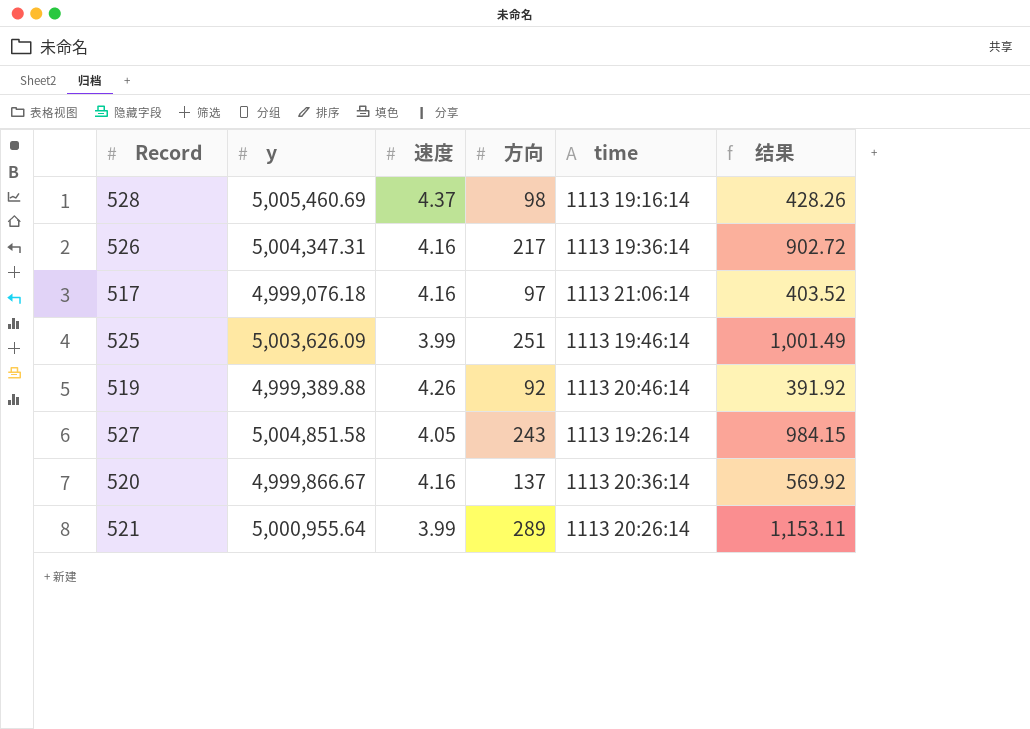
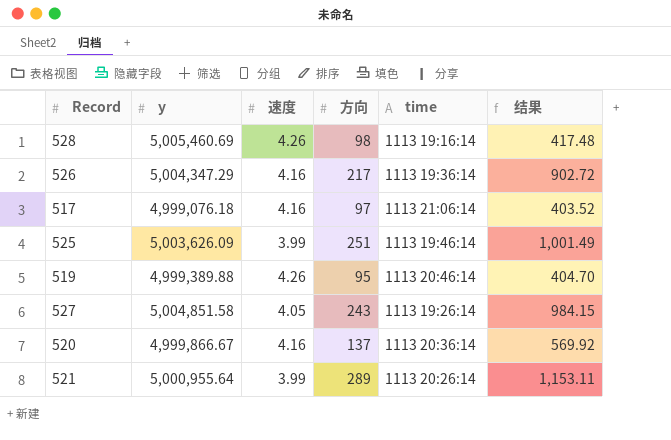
528 | 速度: 4.37 -> 4.26
528 | 结果: 428.26 -> 417.48
526 | y: 5,004,347.31 -> 5,004,347.29
519 | 方向: 92 -> 95
519 | 结果: 391.92 -> 404.70

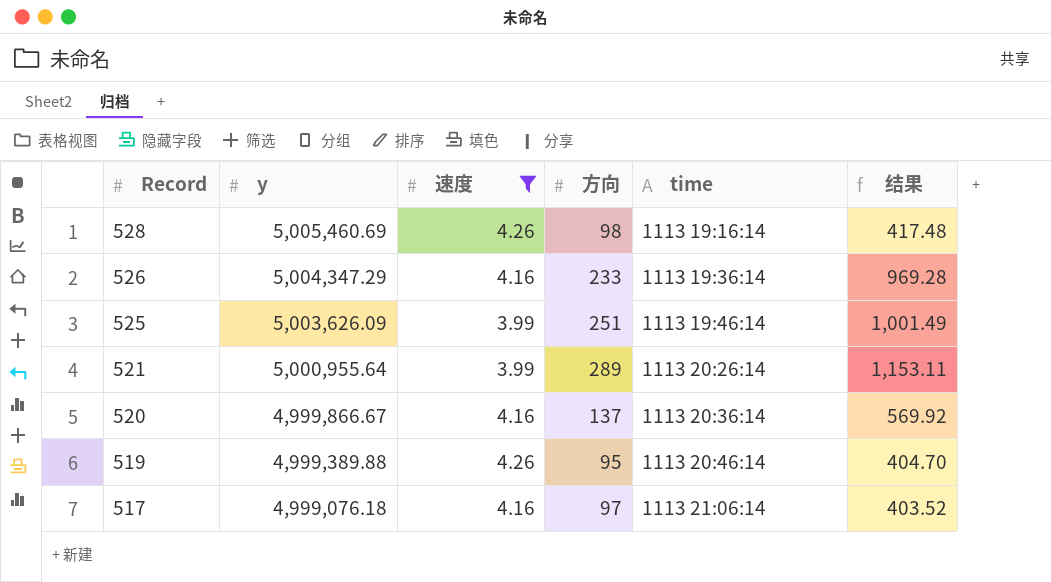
filter: none -> 速度 != 4.05
row order: none -> Record descending
526 | 方向: 217 -> 233
526 | 结果: 902.72 -> 969.28

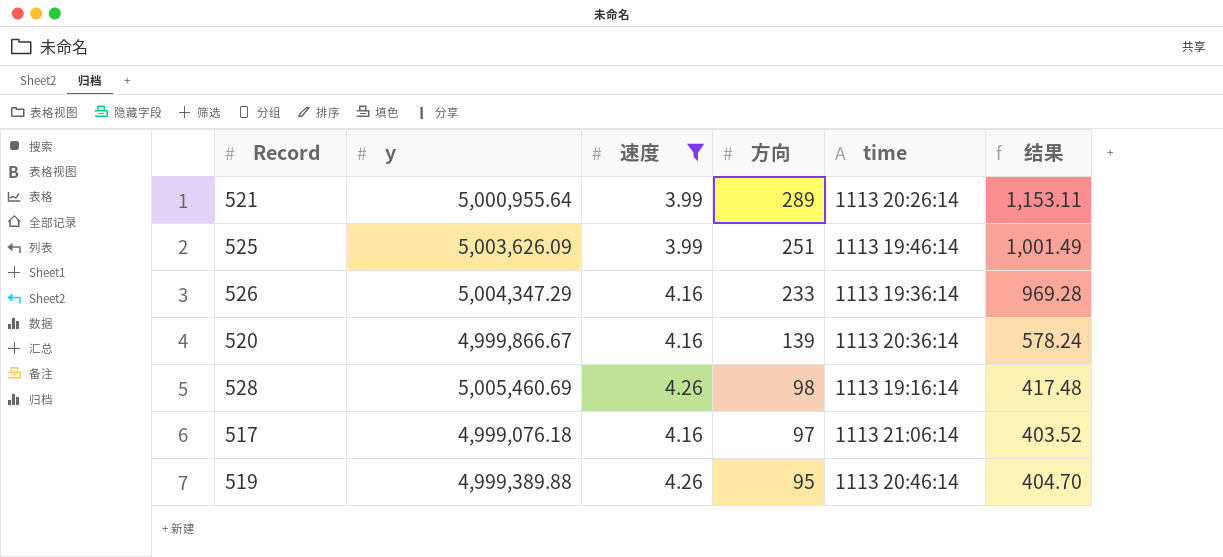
row order: Record descending -> 方向 descending
520 | 方向: 137 -> 139
520 | 结果: 569.92 -> 578.24

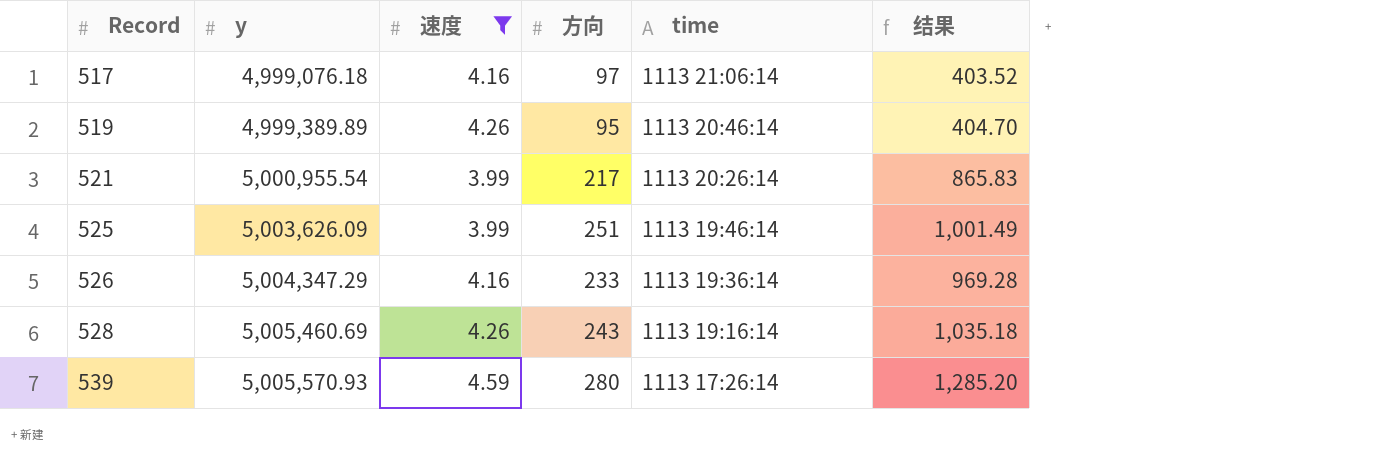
row order: 方向 descending -> Record ascending
row 520: 4,999,866.67 | 4.16 | 139 | 1113 20:36:14 | 578.24 -> none
519 | y: 4,999,389.88 -> 4,999,389.89
521 | y: 5,000,955.64 -> 5,000,955.54
521 | 方向: 289 -> 217
521 | 结果: 1,153.11 -> 865.83
528 | 方向: 98 -> 243
528 | 结果: 417.48 -> 1,035.18
row 539: none -> 5,005,570.93 | 4.59 | 280 | 1113 17:26:14 | 1,285.20

